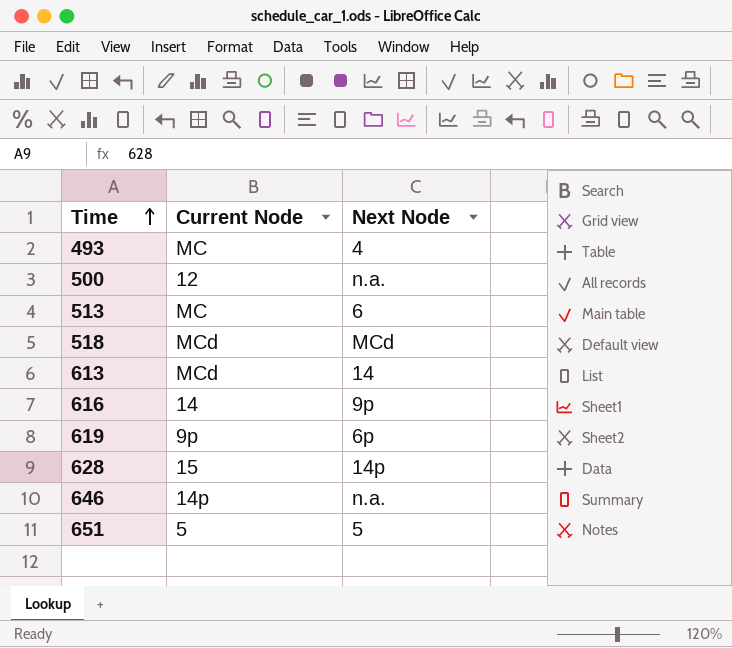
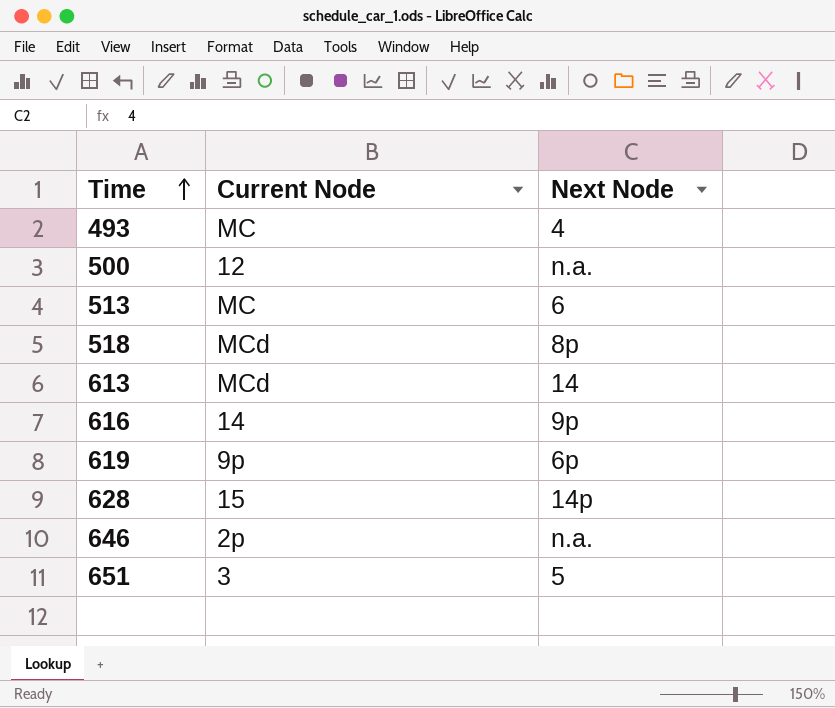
518 | Next Node: MCd -> 8p
646 | Current Node: 14p -> 2p
651 | Current Node: 5 -> 3

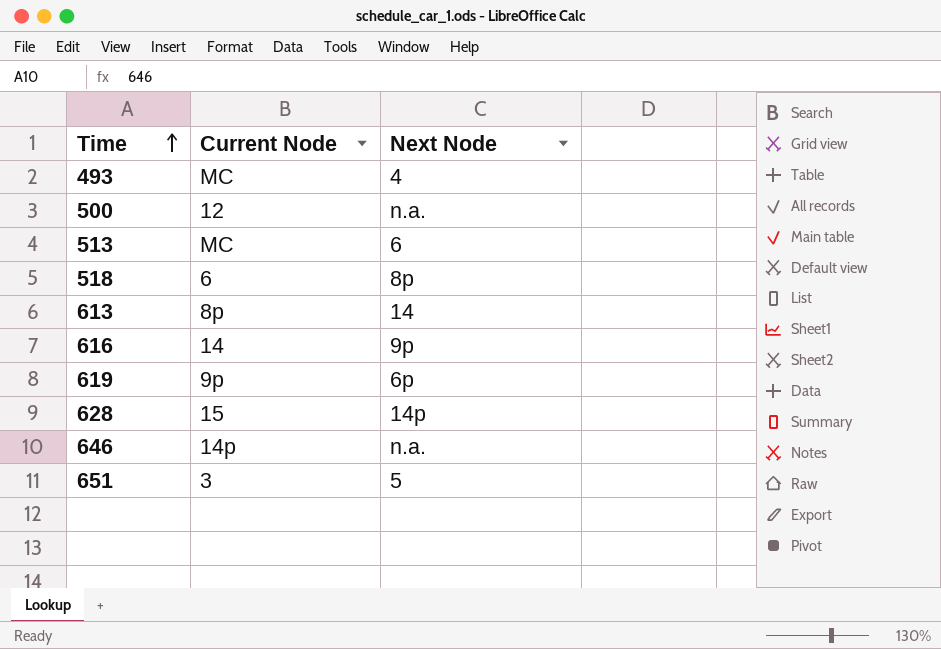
518 | Current Node: MCd -> 6
613 | Current Node: MCd -> 8p
646 | Current Node: 2p -> 14p

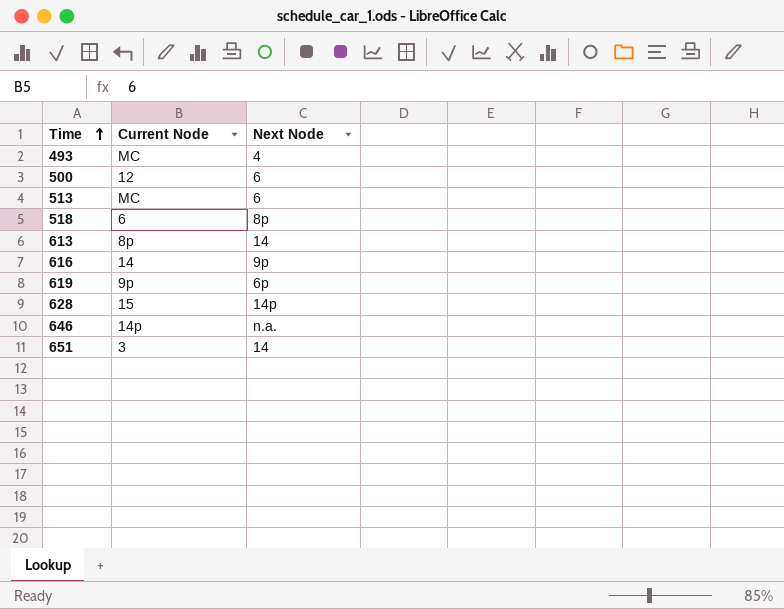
500 | Next Node: n.a. -> 6
651 | Next Node: 5 -> 14

